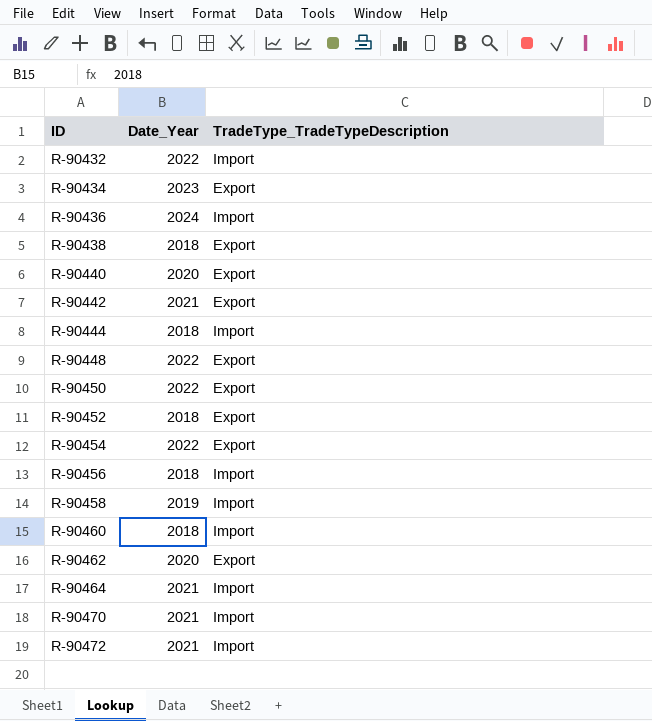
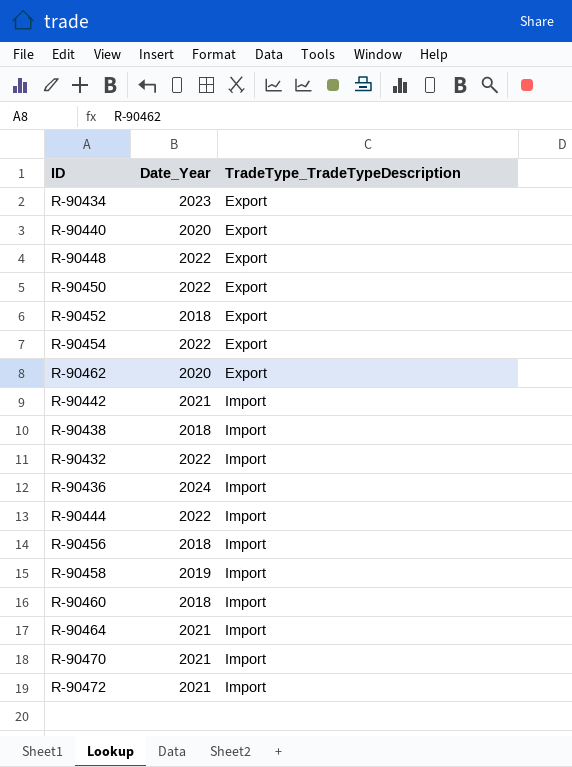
row order: ID ascending -> TradeType_TradeTypeDescription ascending
R-90442 | TradeType_TradeTypeDescription: Export -> Import
R-90438 | TradeType_TradeTypeDescription: Export -> Import
R-90444 | Date_Year: 2018 -> 2022

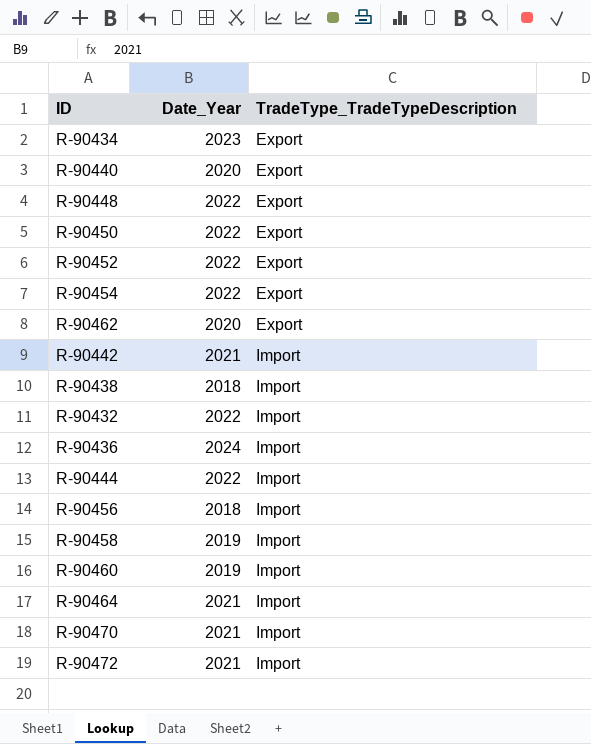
R-90452 | Date_Year: 2018 -> 2022
R-90460 | Date_Year: 2018 -> 2019

